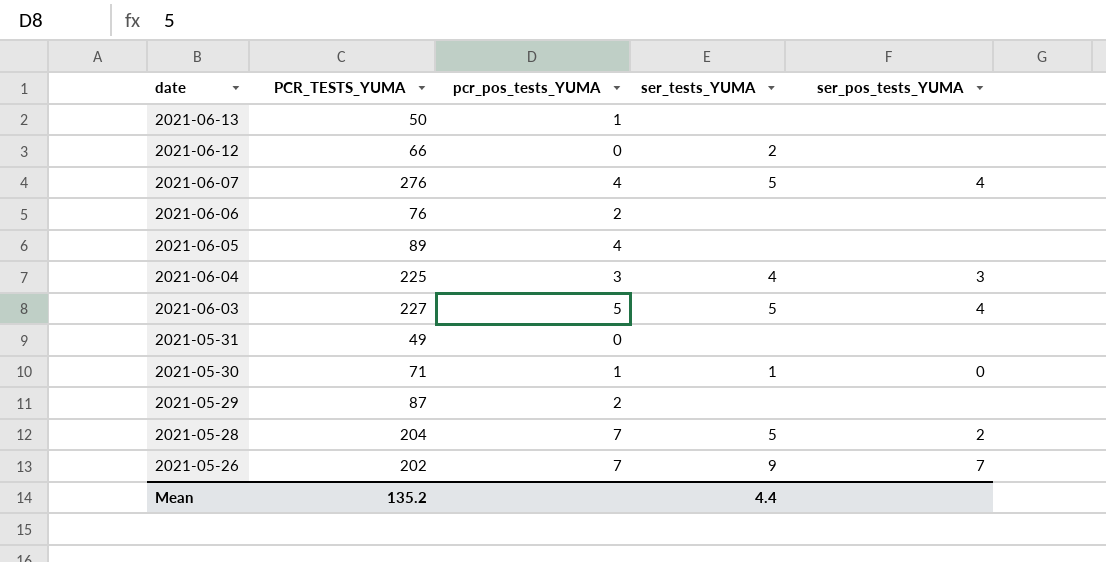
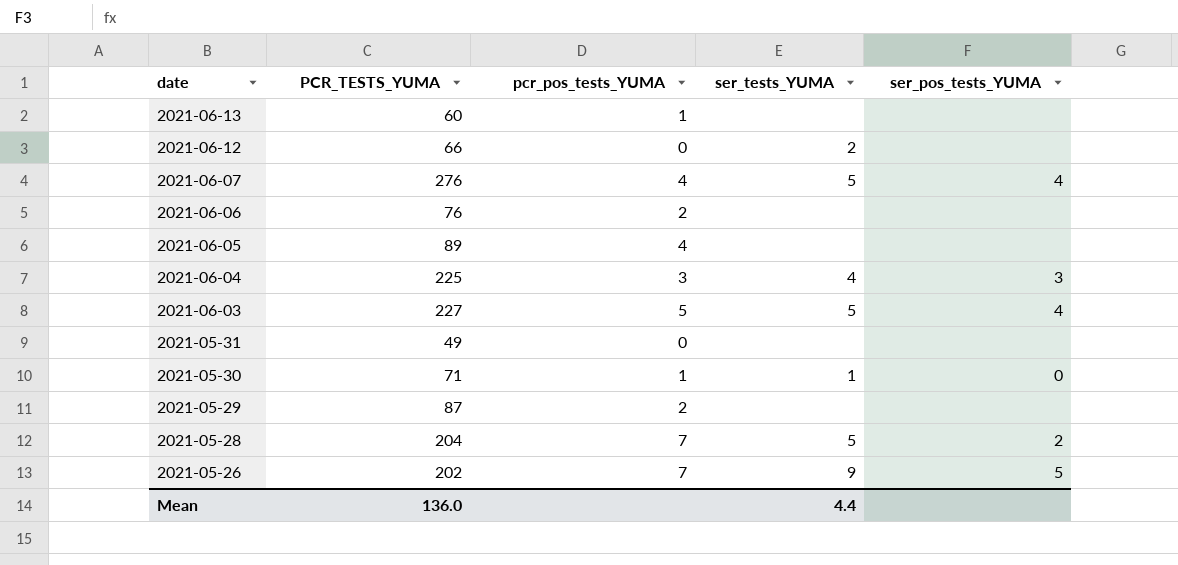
2021-06-13 | PCR_TESTS_YUMA: 50 -> 60
2021-05-26 | ser_pos_tests_YUMA: 7 -> 5
Mean | PCR_TESTS_YUMA: 135.2 -> 136.0

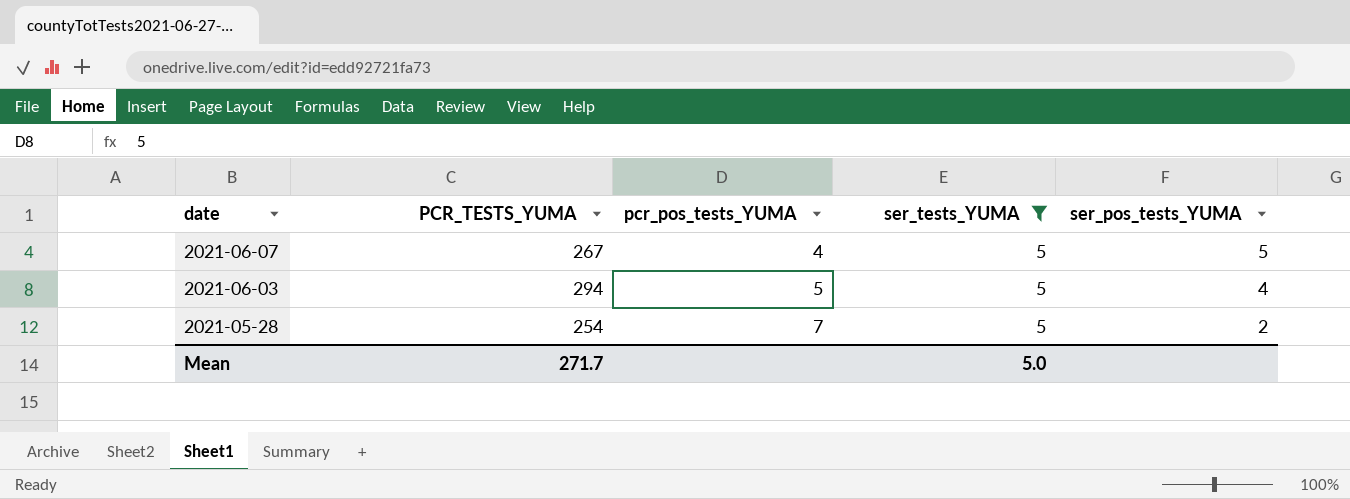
filter: none -> ser_tests_YUMA = 5
2021-06-07 | PCR_TESTS_YUMA: 276 -> 267
2021-06-07 | ser_pos_tests_YUMA: 4 -> 5
2021-06-03 | PCR_TESTS_YUMA: 227 -> 294
2021-05-28 | PCR_TESTS_YUMA: 204 -> 254
Mean | PCR_TESTS_YUMA: 136.0 -> 271.7
Mean | ser_tests_YUMA: 4.4 -> 5.0

